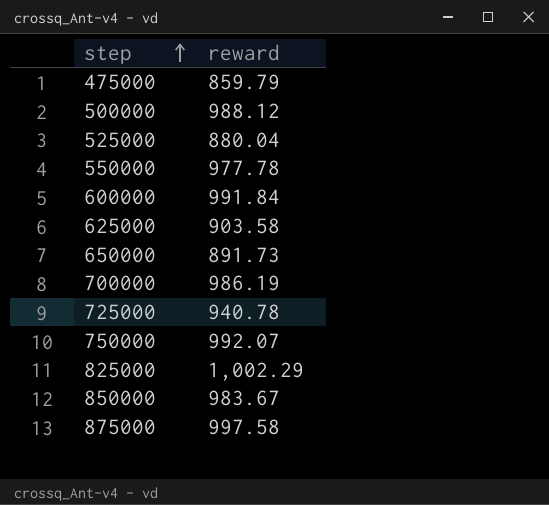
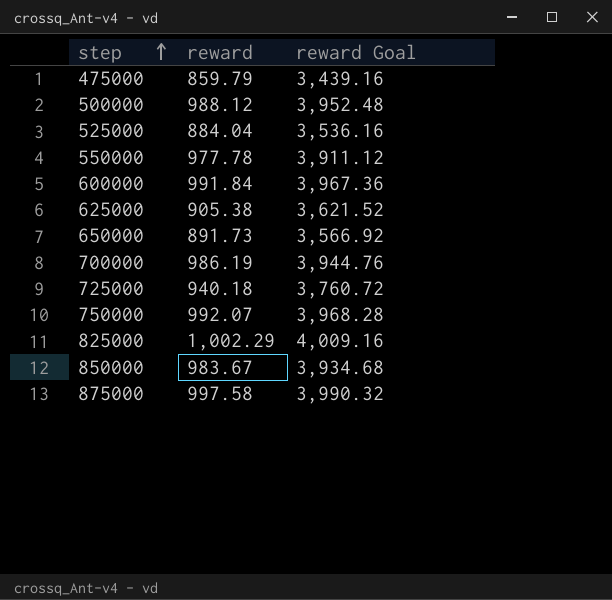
column reward Goal | formula: none -> [reward] * 4
525000 | reward: 880.04 -> 884.04
625000 | reward: 903.58 -> 905.38
725000 | reward: 940.78 -> 940.18

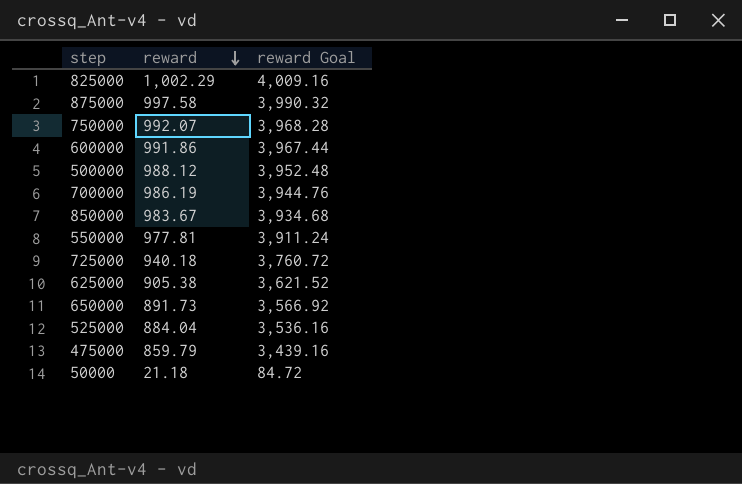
row order: step ascending -> reward descending
600000 | reward: 991.84 -> 991.86
600000 | reward Goal: 3,967.36 -> 3,967.44
550000 | reward: 977.78 -> 977.81
550000 | reward Goal: 3,911.12 -> 3,911.24
row 50000: none -> 21.18 | 84.72

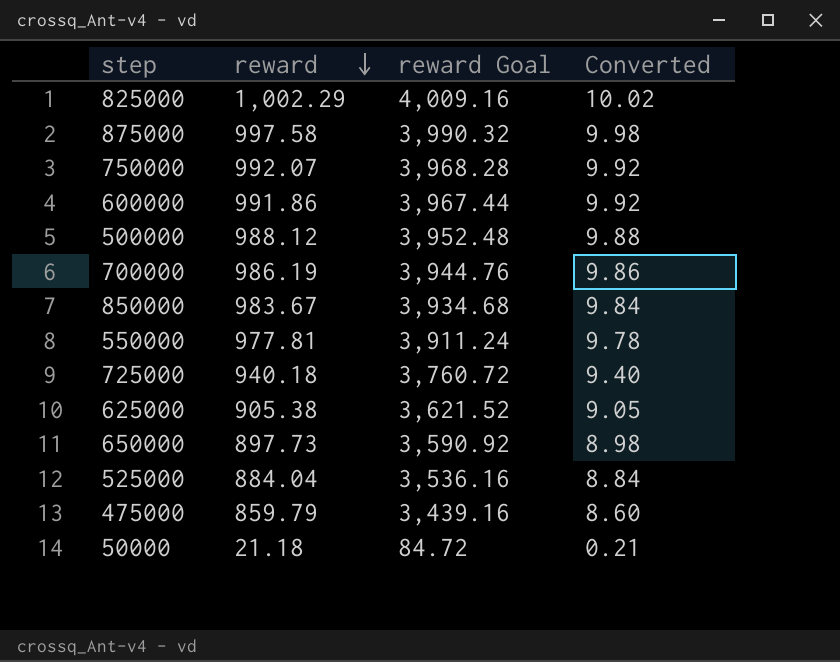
column Converted | formula: none -> [reward] * 0.01
650000 | reward: 891.73 -> 897.73
650000 | reward Goal: 3,566.92 -> 3,590.92

